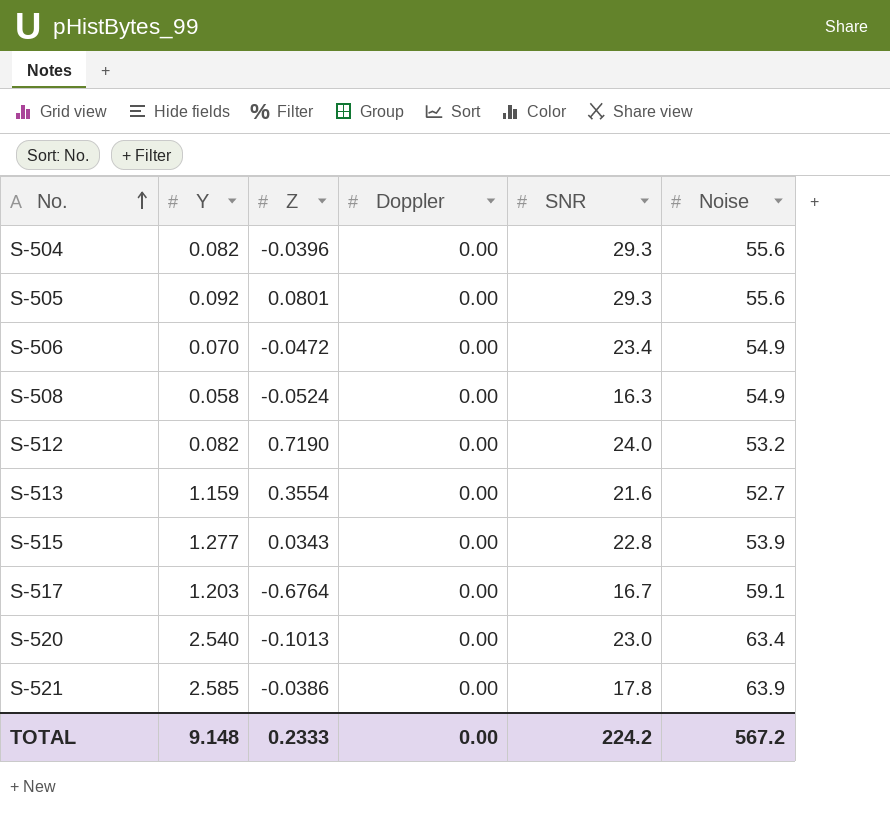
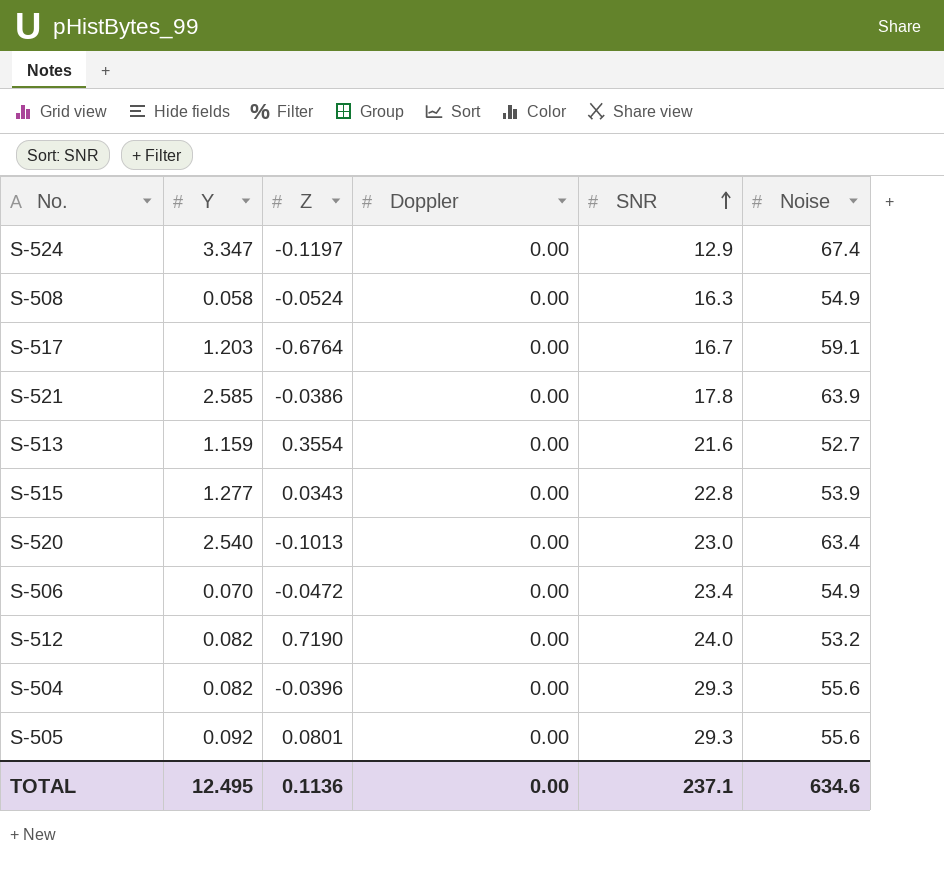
row order: No. ascending -> SNR ascending
row S-524: none -> 3.347 | -0.1197 | 0.00 | 12.9 | 67.4
TOTAL | Y: 9.148 -> 12.495
TOTAL | Z: 0.2333 -> 0.1136
TOTAL | SNR: 224.2 -> 237.1
TOTAL | Noise: 567.2 -> 634.6

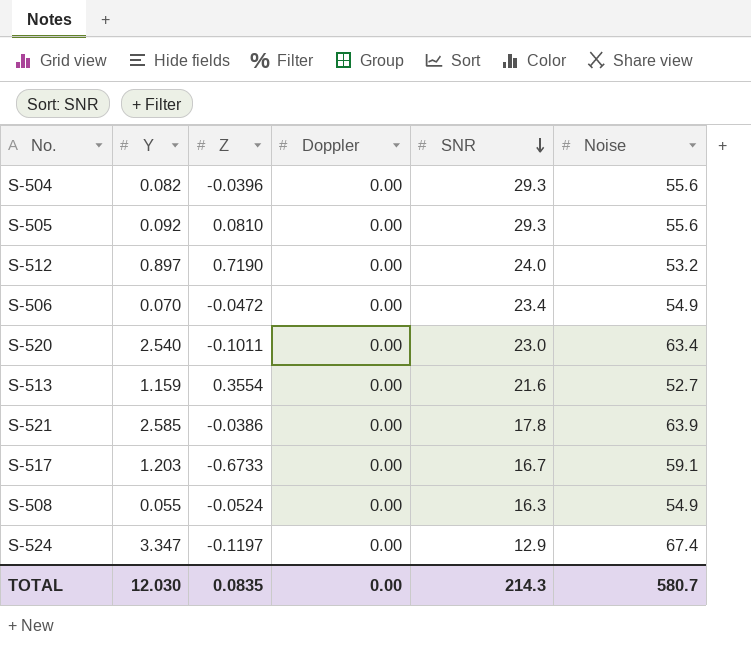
row order: SNR ascending -> SNR descending
row S-515: 1.277 | 0.0343 | 0.00 | 22.8 | 53.9 -> none
S-505 | Z: 0.0801 -> 0.0810
S-512 | Y: 0.082 -> 0.897
S-520 | Z: -0.1013 -> -0.1011
S-517 | Z: -0.6764 -> -0.6733
S-508 | Y: 0.058 -> 0.055
TOTAL | Y: 12.495 -> 12.030
TOTAL | Z: 0.1136 -> 0.0835
TOTAL | SNR: 237.1 -> 214.3
TOTAL | Noise: 634.6 -> 580.7

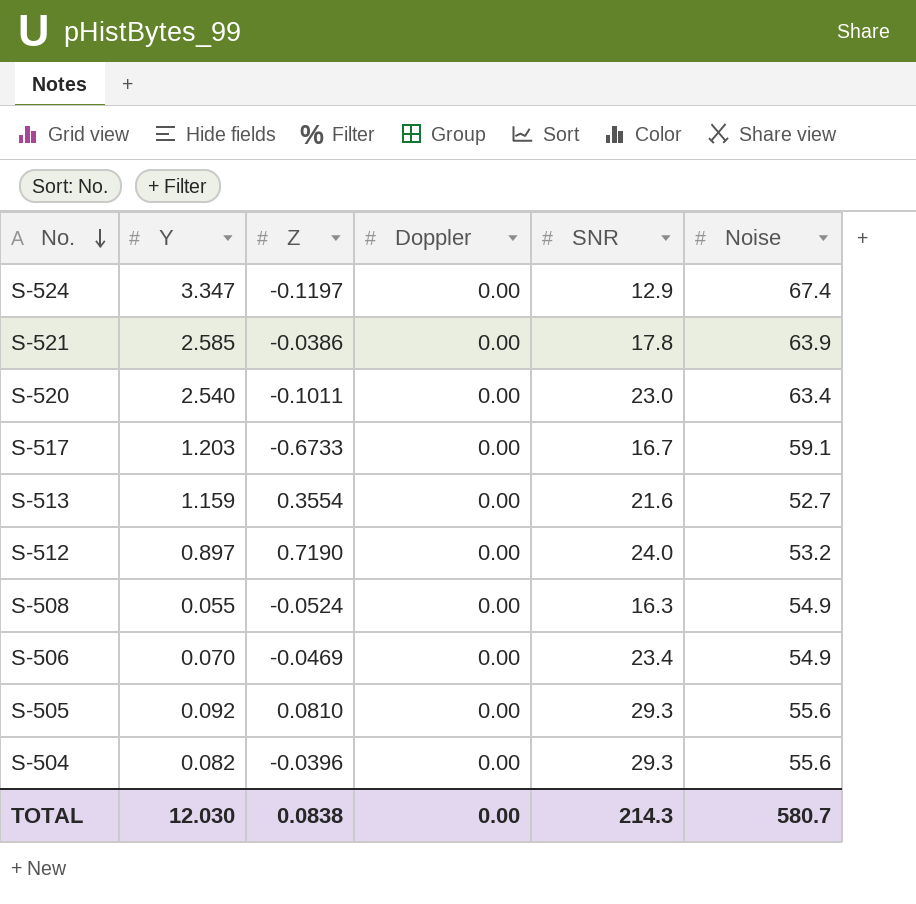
row order: SNR descending -> No. descending
S-506 | Z: -0.0472 -> -0.0469
TOTAL | Z: 0.0835 -> 0.0838

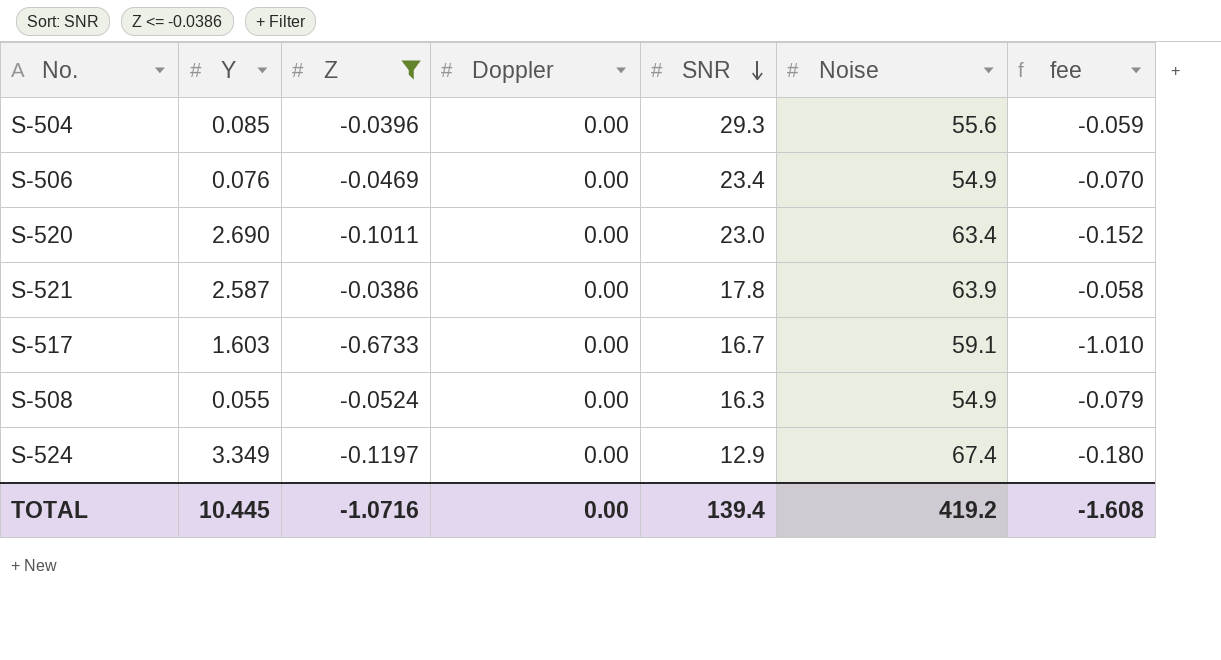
filter: none -> Z <= -0.0386
row order: No. descending -> SNR descending
column fee | formula: none -> [Z] * 1.5
S-504 | Y: 0.082 -> 0.085
S-506 | Y: 0.070 -> 0.076
S-520 | Y: 2.540 -> 2.690
S-521 | Y: 2.585 -> 2.587
S-517 | Y: 1.203 -> 1.603
S-524 | Y: 3.347 -> 3.349
TOTAL | Y: 12.030 -> 10.445
TOTAL | Z: 0.0838 -> -1.0716
TOTAL | SNR: 214.3 -> 139.4
TOTAL | Noise: 580.7 -> 419.2

